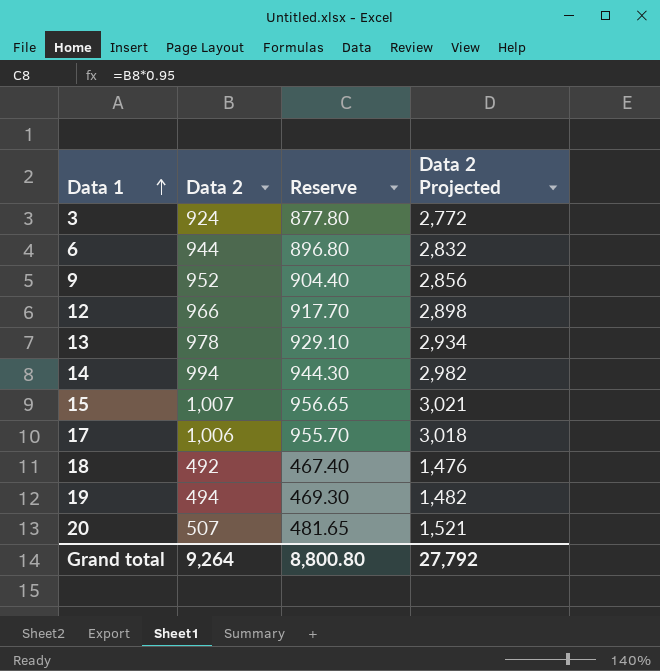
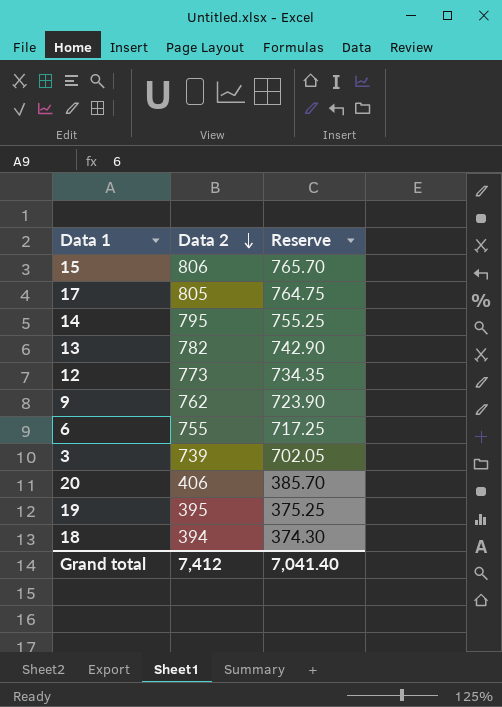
row order: Data 1 ascending -> Data 2 descending
column Data 2 Projected | formula: [Data 2] * 3 -> none
15 | Data 2: 1,007 -> 806
15 | Reserve: 956.65 -> 765.70
17 | Data 2: 1,006 -> 805
17 | Reserve: 955.70 -> 764.75
14 | Data 2: 994 -> 795
14 | Reserve: 944.30 -> 755.25
13 | Data 2: 978 -> 782
13 | Reserve: 929.10 -> 742.90
12 | Data 2: 966 -> 773
12 | Reserve: 917.70 -> 734.35
9 | Data 2: 952 -> 762
9 | Reserve: 904.40 -> 723.90
6 | Data 2: 944 -> 755
6 | Reserve: 896.80 -> 717.25
3 | Data 2: 924 -> 739
3 | Reserve: 877.80 -> 702.05
20 | Data 2: 507 -> 406
20 | Reserve: 481.65 -> 385.70
19 | Data 2: 494 -> 395
19 | Reserve: 469.30 -> 375.25
18 | Data 2: 492 -> 394
18 | Reserve: 467.40 -> 374.30
Grand total | Data 2: 9,264 -> 7,412
Grand total | Reserve: 8,800.80 -> 7,041.40

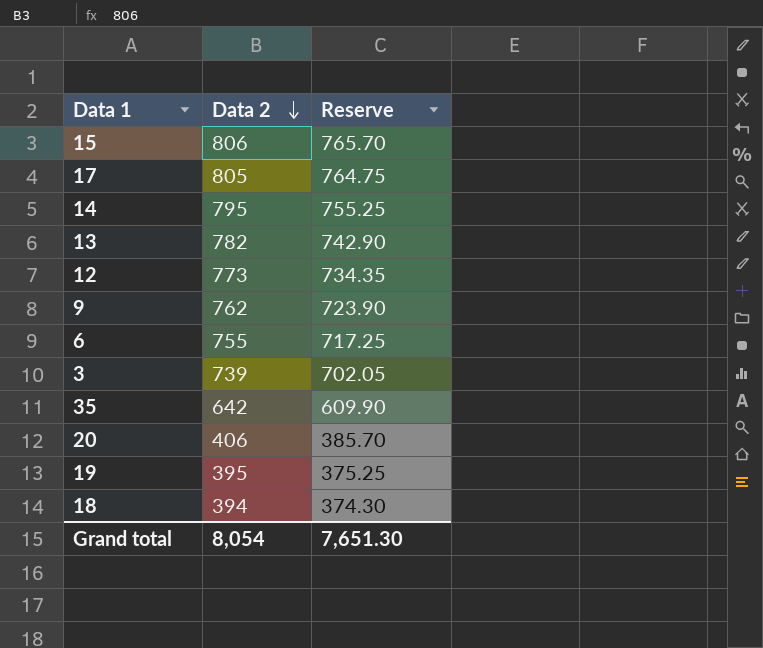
row 35: none -> 642 | 609.90
Grand total | Data 2: 7,412 -> 8,054
Grand total | Reserve: 7,041.40 -> 7,651.30

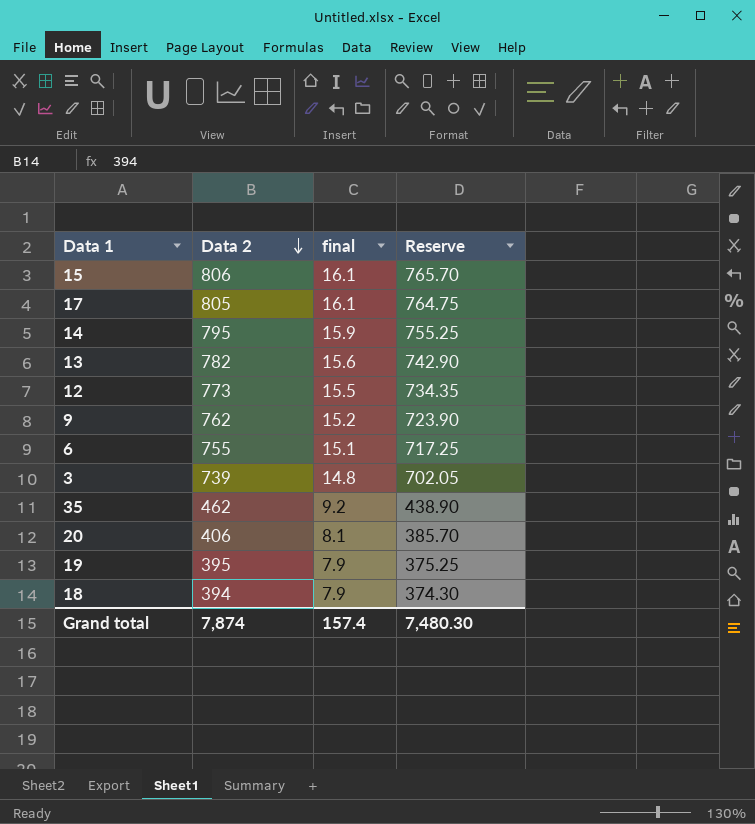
column final | formula: none -> [Data 2] * 0.02
35 | Data 2: 642 -> 462
35 | Reserve: 609.90 -> 438.90
Grand total | Data 2: 8,054 -> 7,874
Grand total | Reserve: 7,651.30 -> 7,480.30

